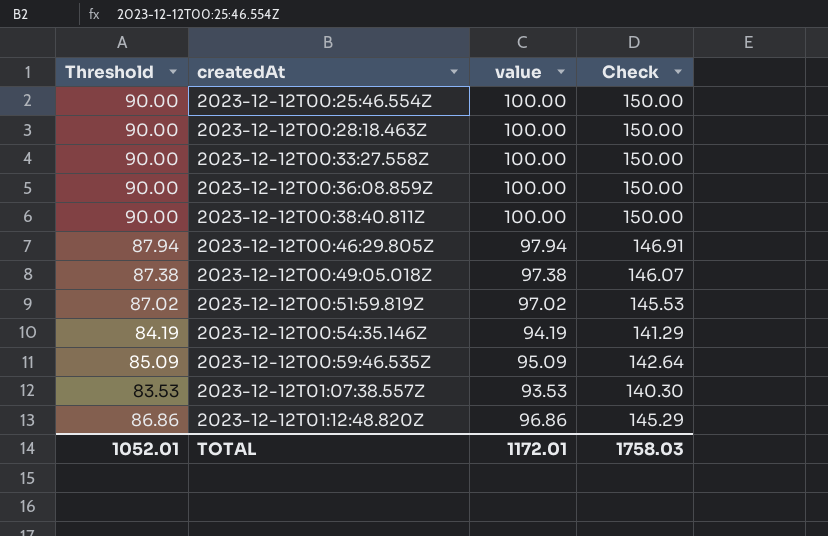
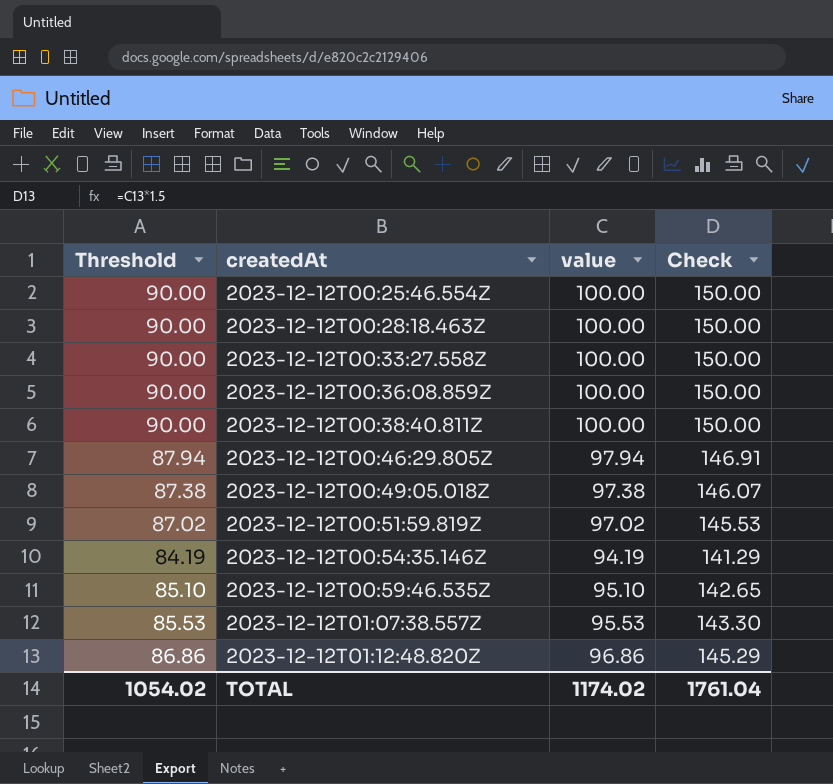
2023-12-12T00:59:46.535Z | Threshold: 85.09 -> 85.10
2023-12-12T00:59:46.535Z | value: 95.09 -> 95.10
2023-12-12T00:59:46.535Z | Check: 142.64 -> 142.65
2023-12-12T01:07:38.557Z | Threshold: 83.53 -> 85.53
2023-12-12T01:07:38.557Z | value: 93.53 -> 95.53
2023-12-12T01:07:38.557Z | Check: 140.30 -> 143.30
TOTAL | Threshold: 1052.01 -> 1054.02
TOTAL | value: 1172.01 -> 1174.02
TOTAL | Check: 1758.03 -> 1761.04

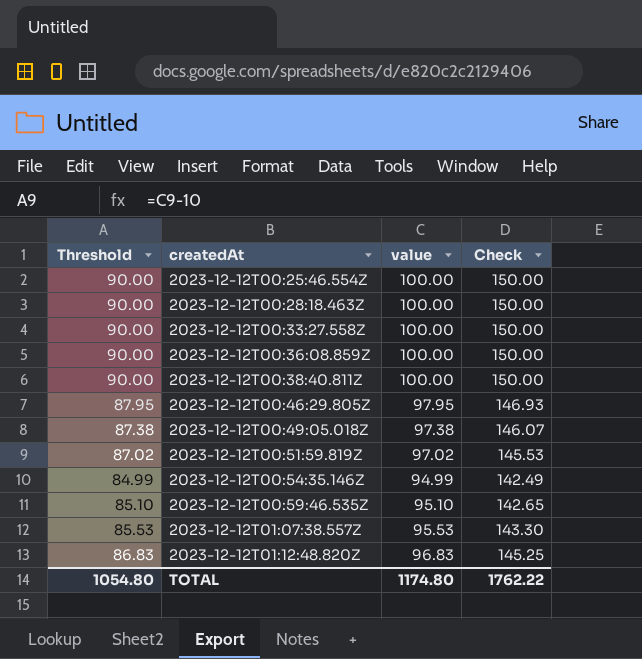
2023-12-12T00:46:29.805Z | Threshold: 87.94 -> 87.95
2023-12-12T00:46:29.805Z | value: 97.94 -> 97.95
2023-12-12T00:46:29.805Z | Check: 146.91 -> 146.93
2023-12-12T00:54:35.146Z | Threshold: 84.19 -> 84.99
2023-12-12T00:54:35.146Z | value: 94.19 -> 94.99
2023-12-12T00:54:35.146Z | Check: 141.29 -> 142.49
2023-12-12T01:12:48.820Z | Threshold: 86.86 -> 86.83
2023-12-12T01:12:48.820Z | value: 96.86 -> 96.83
2023-12-12T01:12:48.820Z | Check: 145.29 -> 145.25
TOTAL | Threshold: 1054.02 -> 1054.80
TOTAL | value: 1174.02 -> 1174.80
TOTAL | Check: 1761.04 -> 1762.22

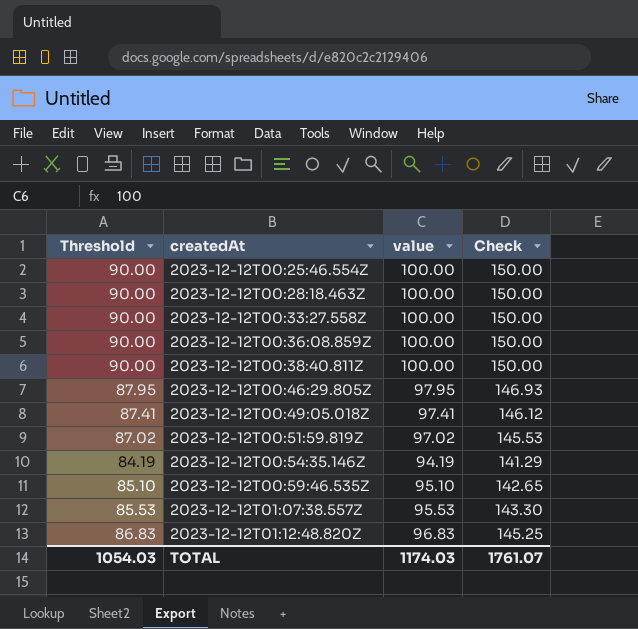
2023-12-12T00:49:05.018Z | Threshold: 87.38 -> 87.41
2023-12-12T00:49:05.018Z | value: 97.38 -> 97.41
2023-12-12T00:49:05.018Z | Check: 146.07 -> 146.12
2023-12-12T00:54:35.146Z | Threshold: 84.99 -> 84.19
2023-12-12T00:54:35.146Z | value: 94.99 -> 94.19
2023-12-12T00:54:35.146Z | Check: 142.49 -> 141.29
TOTAL | Threshold: 1054.80 -> 1054.03
TOTAL | value: 1174.80 -> 1174.03
TOTAL | Check: 1762.22 -> 1761.07

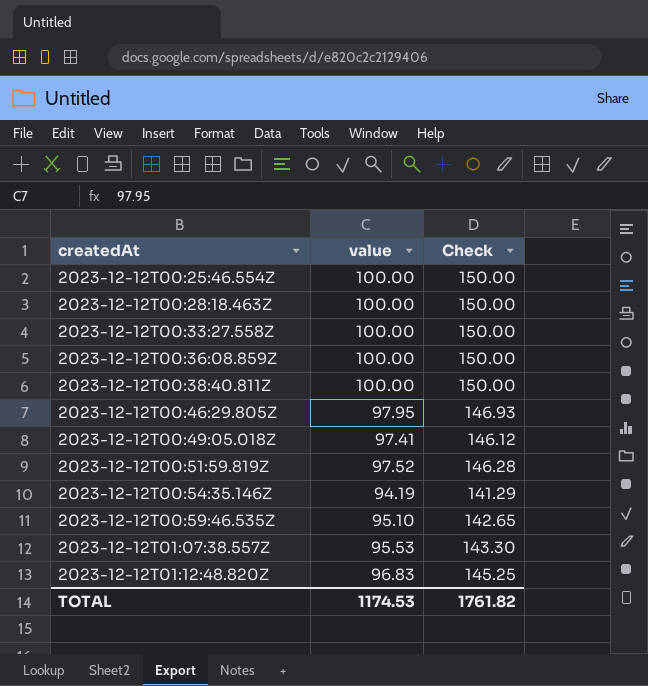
column Threshold | formula: [value] - 10 -> none
2023-12-12T00:51:59.819Z | value: 97.02 -> 97.52
2023-12-12T00:51:59.819Z | Check: 145.53 -> 146.28
TOTAL | value: 1174.03 -> 1174.53
TOTAL | Check: 1761.07 -> 1761.82

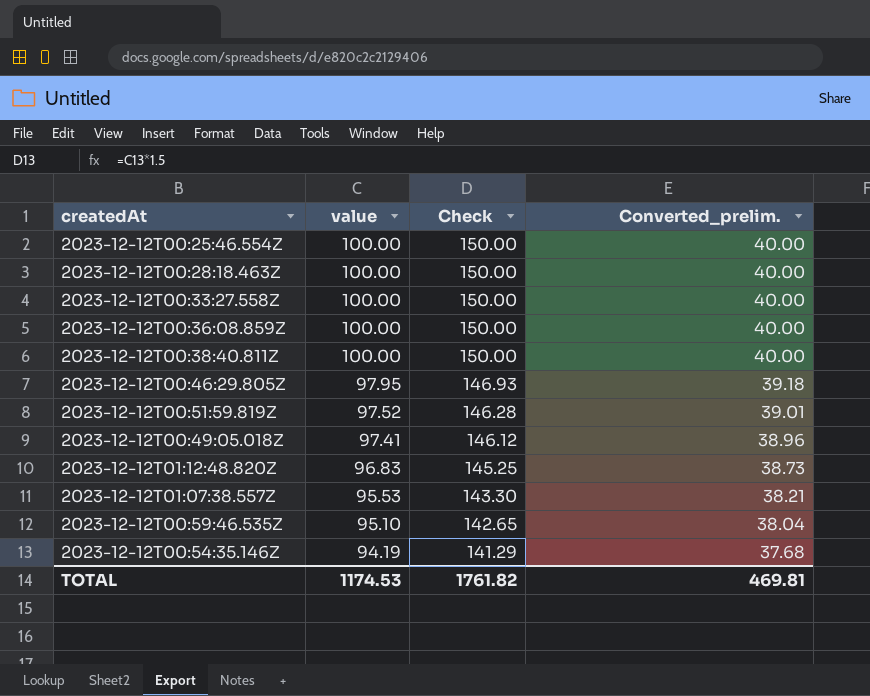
row order: createdAt ascending -> value descending
column Converted_prelim. | formula: none -> [value] * 0.4

